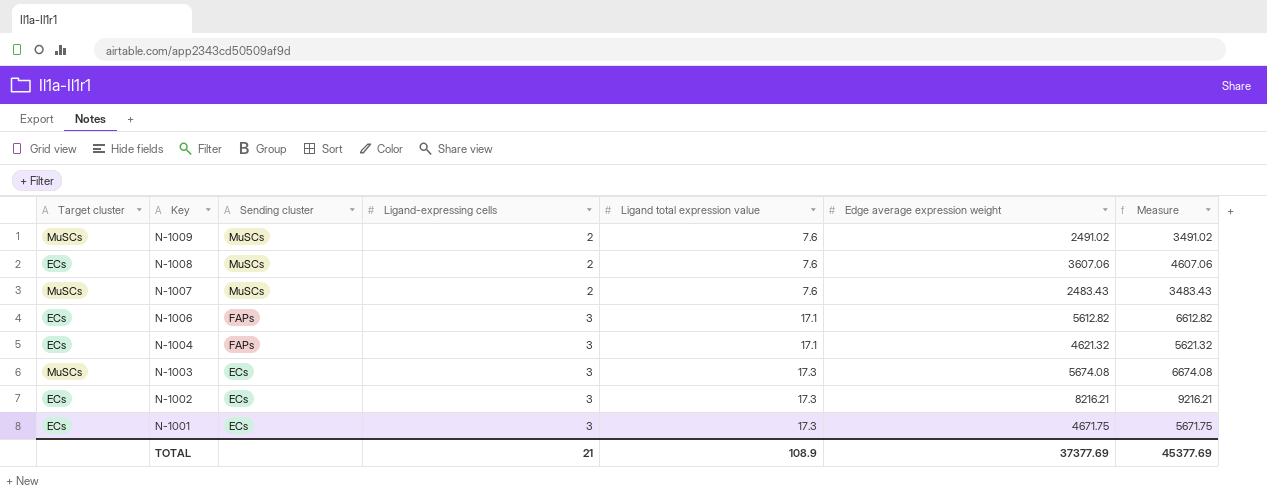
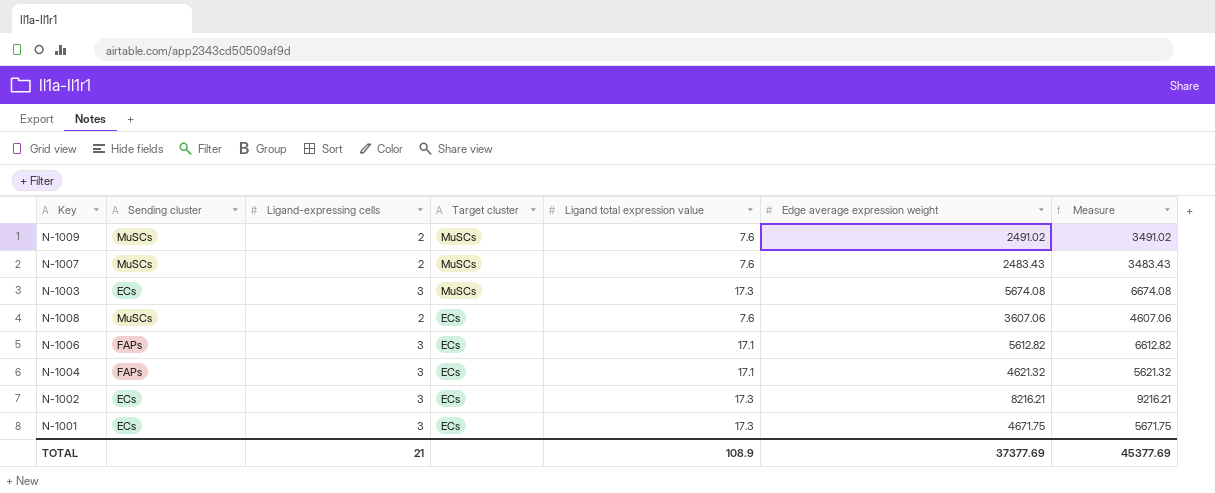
row order: Key descending -> Target cluster descending
column Target cluster | position: 1 -> 4

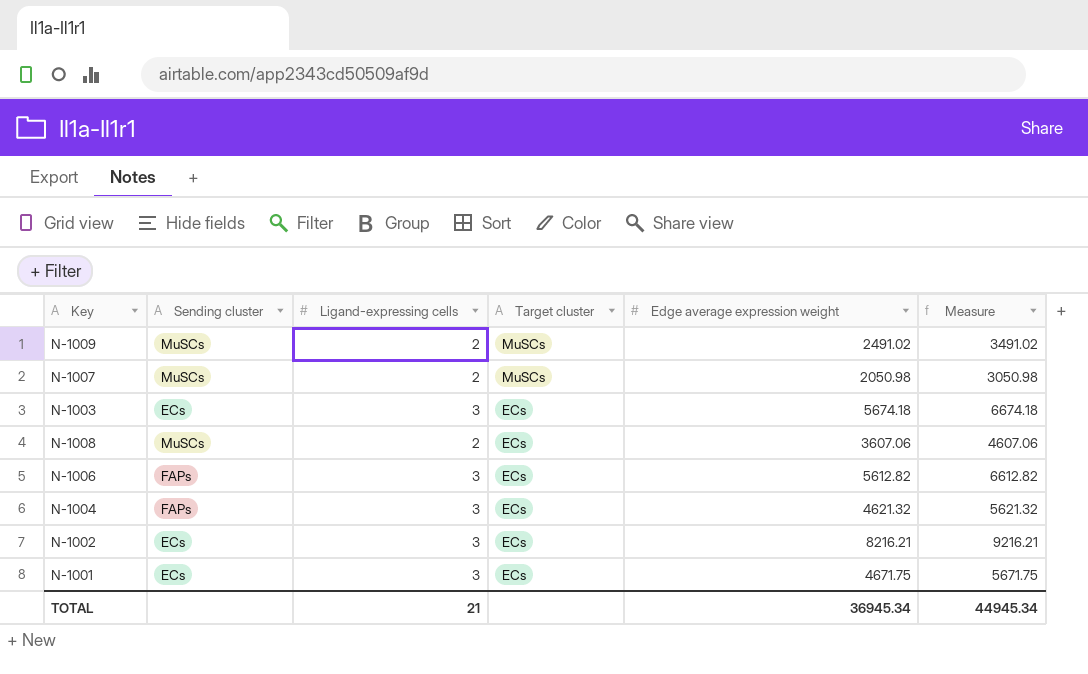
column Ligand total expression value | position: 5 -> none
N-1007 | Edge average expression weight: 2483.43 -> 2050.98
N-1007 | Measure: 3483.43 -> 3050.98
N-1003 | Target cluster: MuSCs -> ECs
N-1003 | Edge average expression weight: 5674.08 -> 5674.18
N-1003 | Measure: 6674.08 -> 6674.18
TOTAL | Edge average expression weight: 37377.69 -> 36945.34
TOTAL | Measure: 45377.69 -> 44945.34

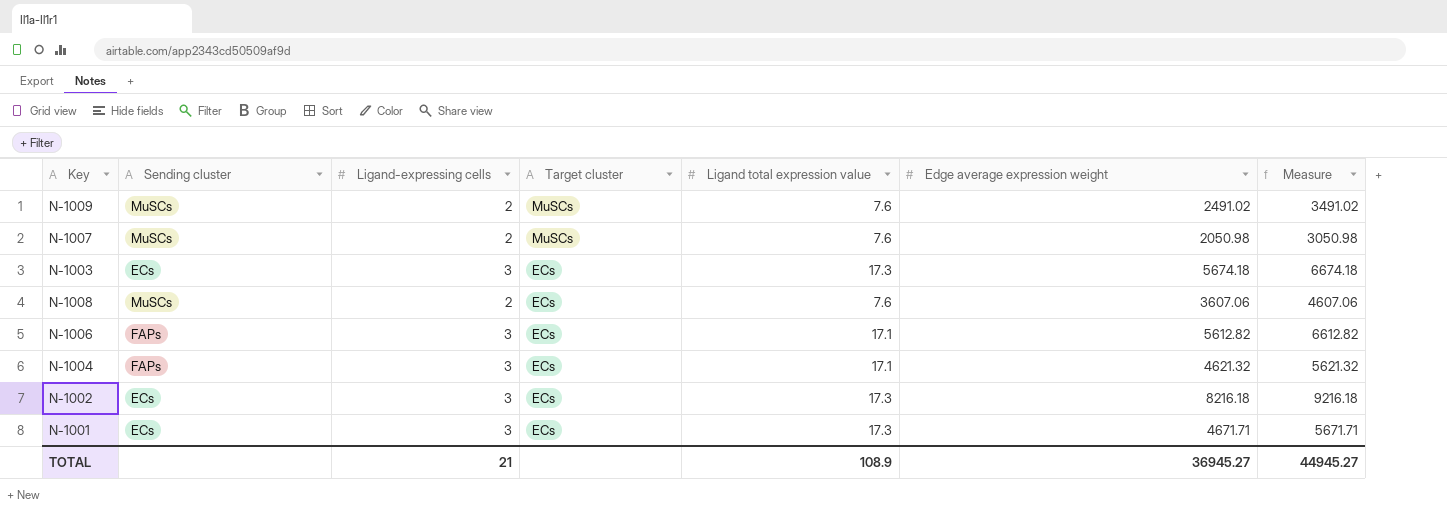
column Ligand total expression value | position: none -> 5
N-1002 | Edge average expression weight: 8216.21 -> 8216.18
N-1002 | Measure: 9216.21 -> 9216.18
N-1001 | Edge average expression weight: 4671.75 -> 4671.71
N-1001 | Measure: 5671.75 -> 5671.71
TOTAL | Edge average expression weight: 36945.34 -> 36945.27
TOTAL | Measure: 44945.34 -> 44945.27

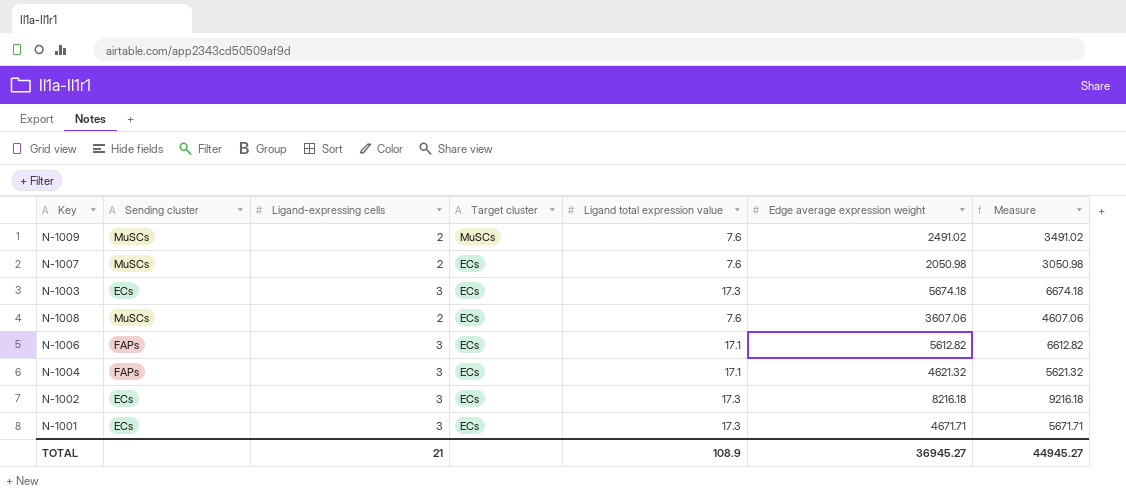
N-1007 | Target cluster: MuSCs -> ECs

